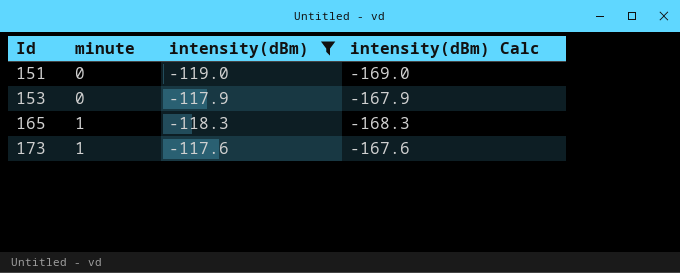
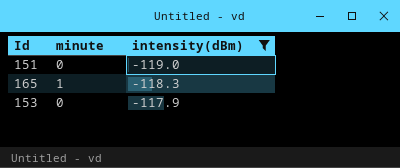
row order: Id ascending -> intensity(dBm) ascending
column intensity(dBm) Calc | formula: [intensity(dBm)] - 50 -> none
row 173: 1 | -117.6 | -167.6 -> none

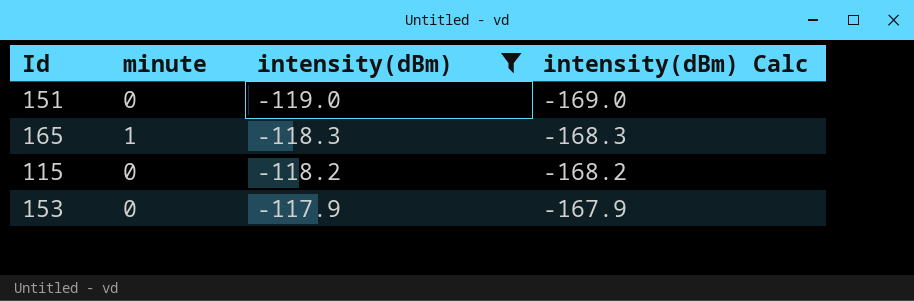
column intensity(dBm) Calc | formula: none -> [intensity(dBm)] - 50
row 115: none -> 0 | -118.2 | -168.2

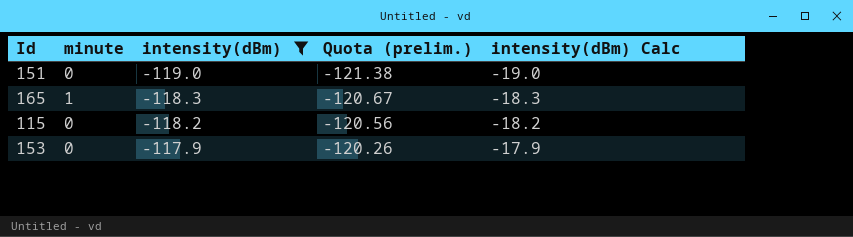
column Quota (prelim.) | formula: none -> [intensity(dBm)] * 1.02
column intensity(dBm) Calc | formula: [intensity(dBm)] - 50 -> [intensity(dBm)] + 100

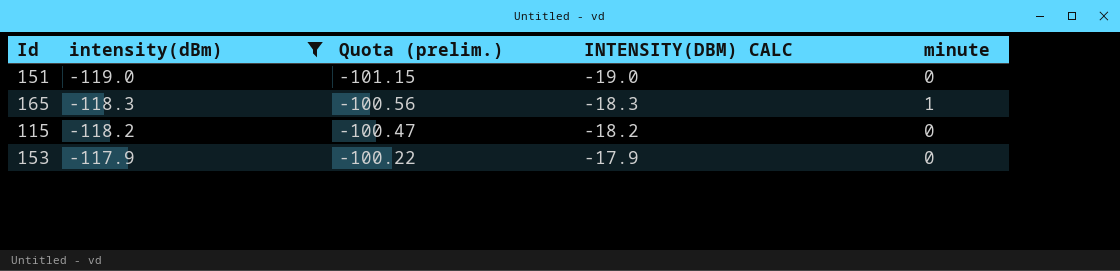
column Quota (prelim.) | formula: [intensity(dBm)] * 1.02 -> [intensity(dBm)] * 0.85
column name: intensity(dBm) Calc -> INTENSITY(DBM) CALC
column minute | position: 2 -> 5

